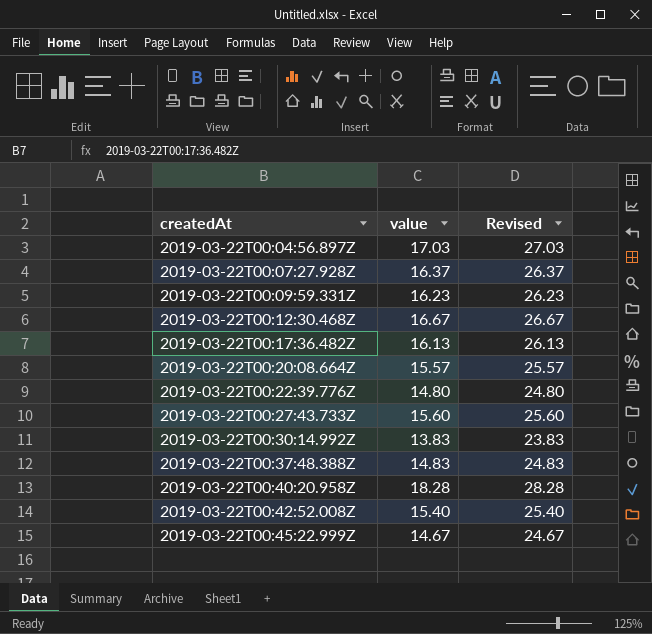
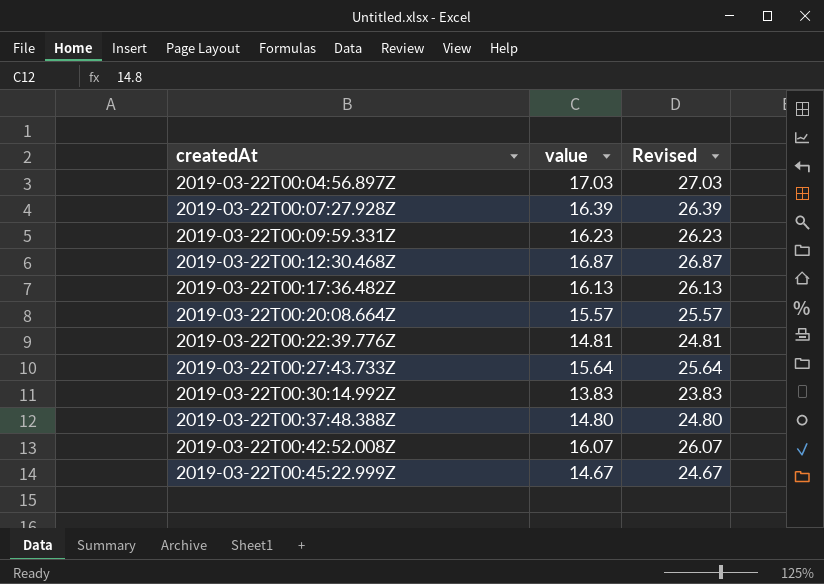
row 2019-03-22T00:40:20.958Z: 18.28 | 28.28 -> none
2019-03-22T00:07:27.928Z | value: 16.37 -> 16.39
2019-03-22T00:07:27.928Z | Revised: 26.37 -> 26.39
2019-03-22T00:12:30.468Z | value: 16.67 -> 16.87
2019-03-22T00:12:30.468Z | Revised: 26.67 -> 26.87
2019-03-22T00:22:39.776Z | value: 14.80 -> 14.81
2019-03-22T00:22:39.776Z | Revised: 24.80 -> 24.81
2019-03-22T00:27:43.733Z | value: 15.60 -> 15.64
2019-03-22T00:27:43.733Z | Revised: 25.60 -> 25.64
2019-03-22T00:37:48.388Z | value: 14.83 -> 14.80
2019-03-22T00:37:48.388Z | Revised: 24.83 -> 24.80
2019-03-22T00:42:52.008Z | value: 15.40 -> 16.07
2019-03-22T00:42:52.008Z | Revised: 25.40 -> 26.07

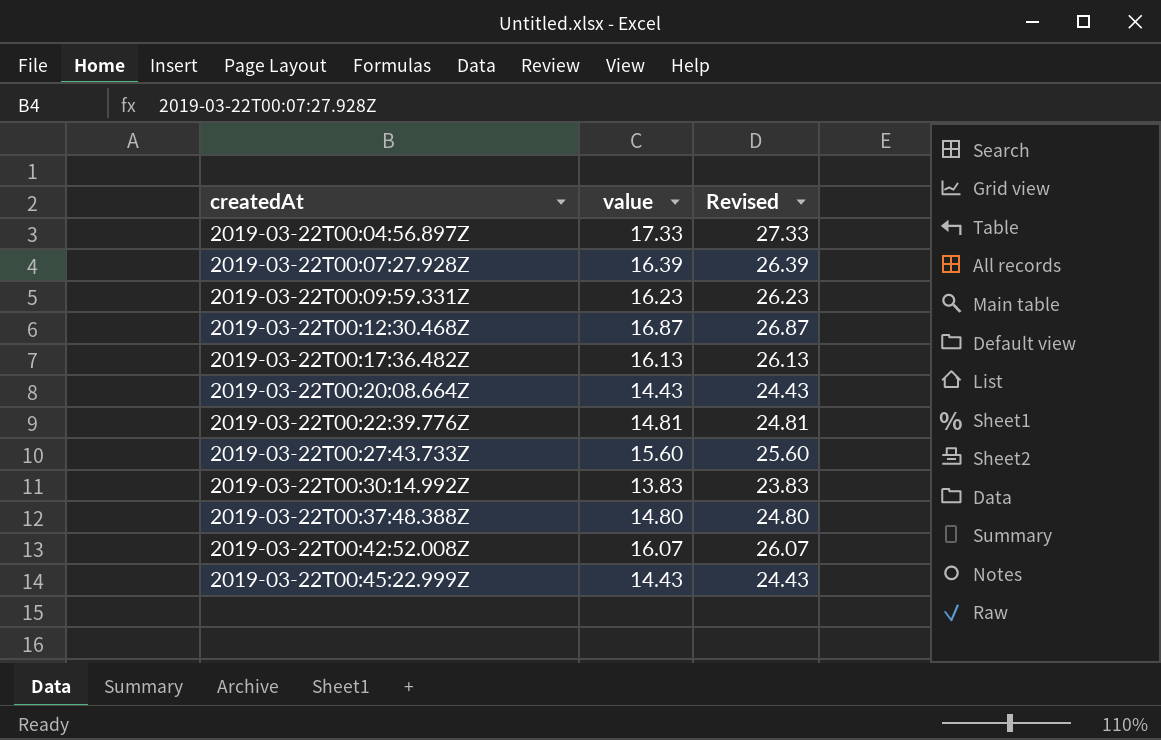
2019-03-22T00:04:56.897Z | value: 17.03 -> 17.33
2019-03-22T00:04:56.897Z | Revised: 27.03 -> 27.33
2019-03-22T00:20:08.664Z | value: 15.57 -> 14.43
2019-03-22T00:20:08.664Z | Revised: 25.57 -> 24.43
2019-03-22T00:27:43.733Z | value: 15.64 -> 15.60
2019-03-22T00:27:43.733Z | Revised: 25.64 -> 25.60
2019-03-22T00:45:22.999Z | value: 14.67 -> 14.43
2019-03-22T00:45:22.999Z | Revised: 24.67 -> 24.43

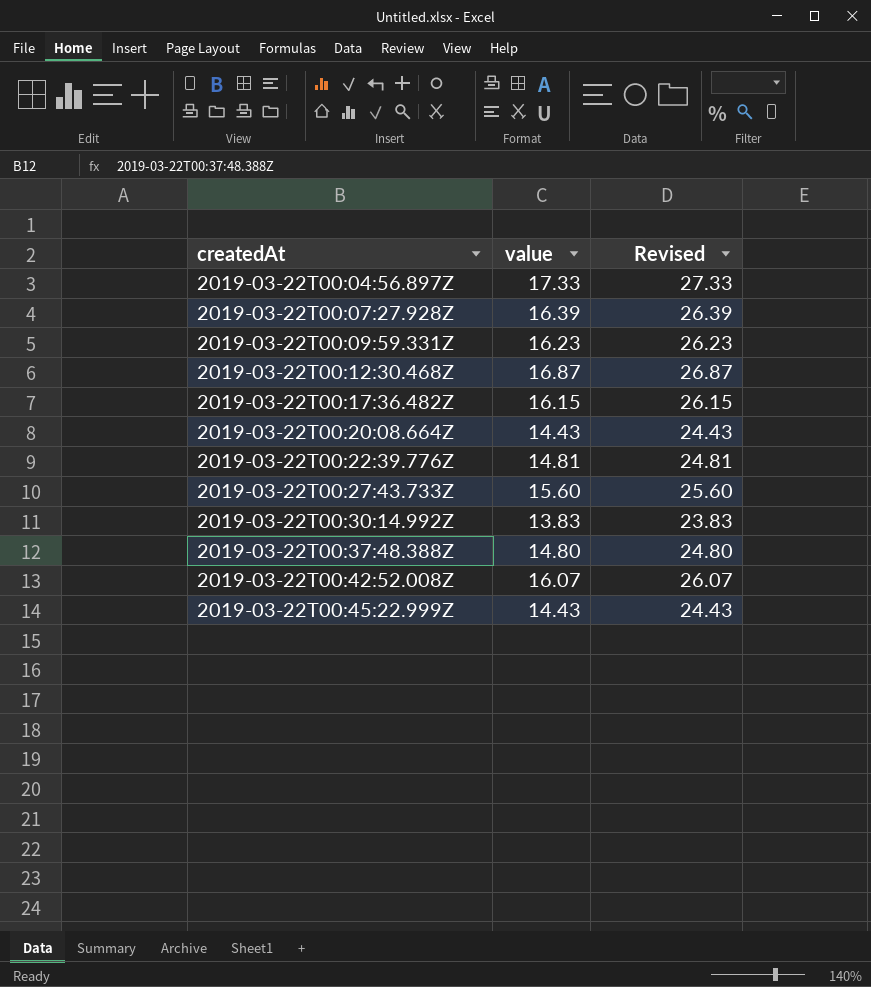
2019-03-22T00:17:36.482Z | value: 16.13 -> 16.15
2019-03-22T00:17:36.482Z | Revised: 26.13 -> 26.15

